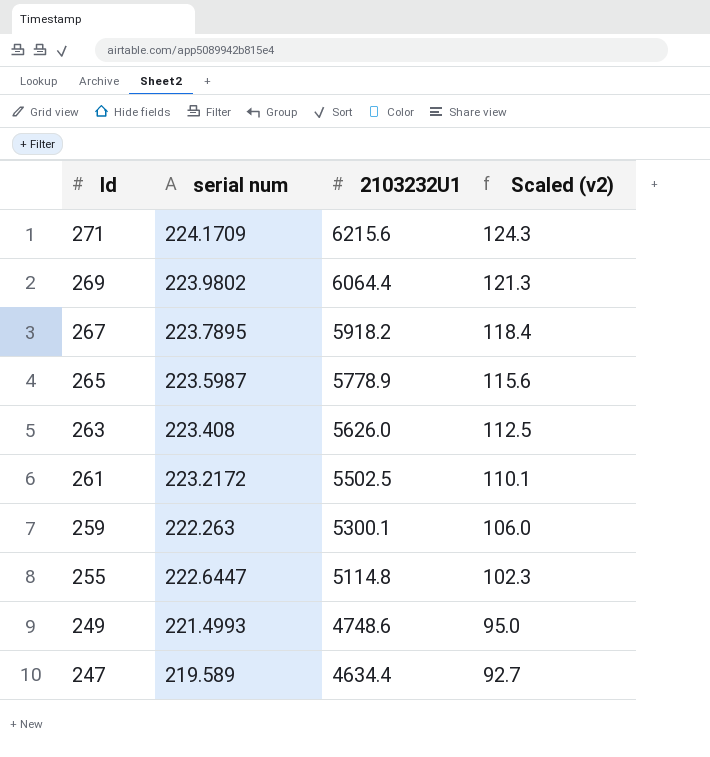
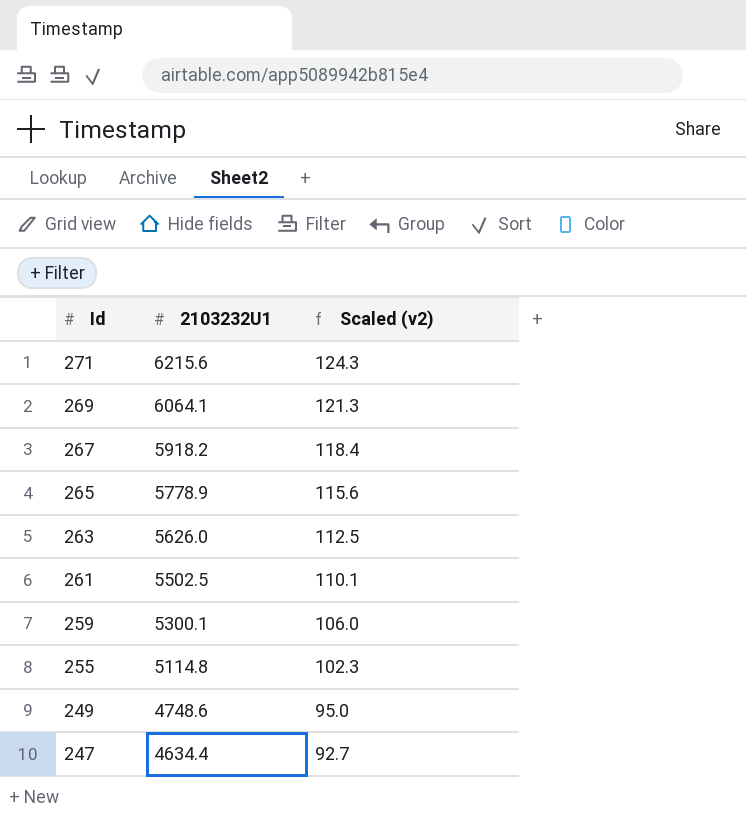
column serial num | position: 2 -> none
269 | 2103232U1: 6064.4 -> 6064.1

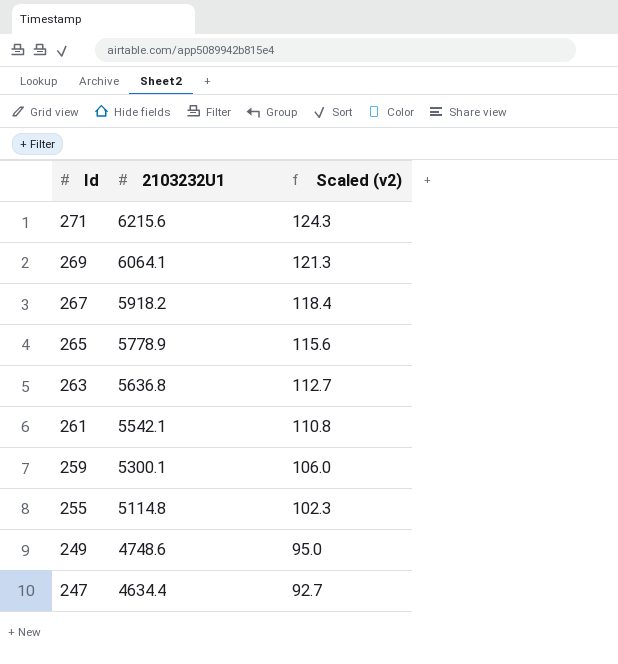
263 | 2103232U1: 5626.0 -> 5636.8
263 | Scaled (v2): 112.5 -> 112.7
261 | 2103232U1: 5502.5 -> 5542.1
261 | Scaled (v2): 110.1 -> 110.8

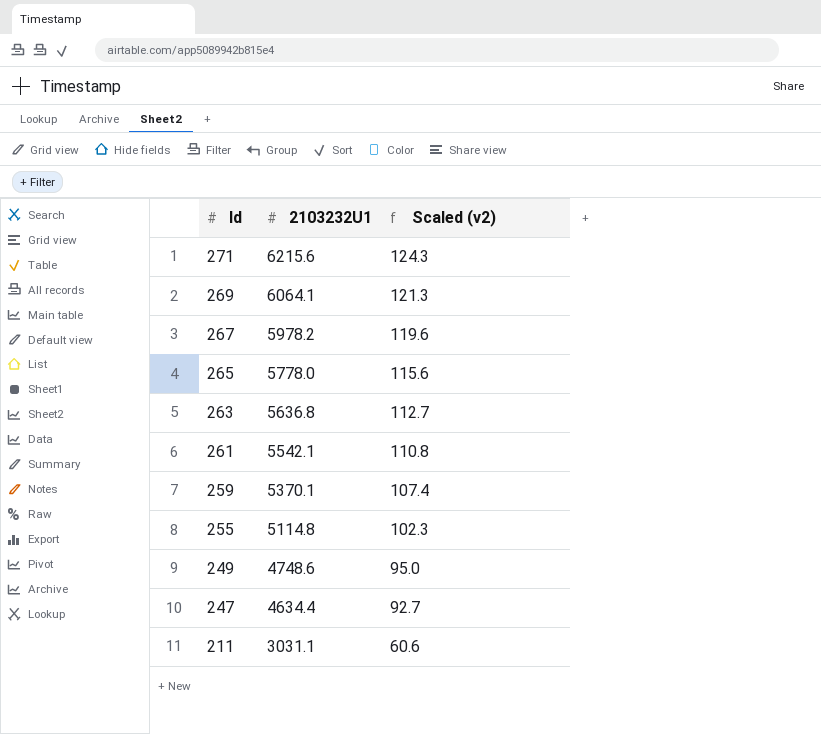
267 | 2103232U1: 5918.2 -> 5978.2
267 | Scaled (v2): 118.4 -> 119.6
265 | 2103232U1: 5778.9 -> 5778.0
259 | 2103232U1: 5300.1 -> 5370.1
259 | Scaled (v2): 106.0 -> 107.4
row 211: none -> 3031.1 | 60.6

